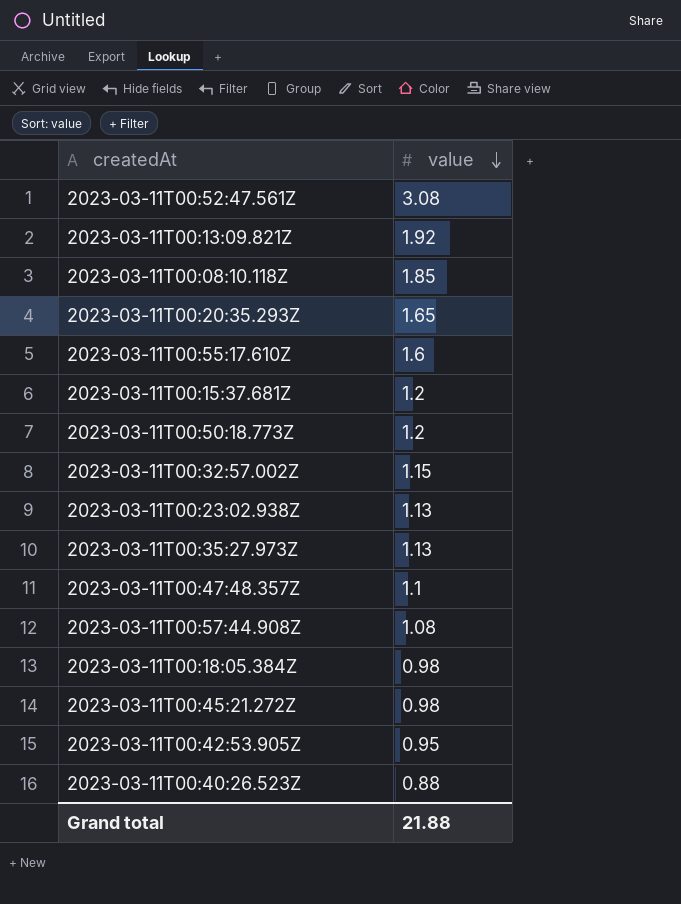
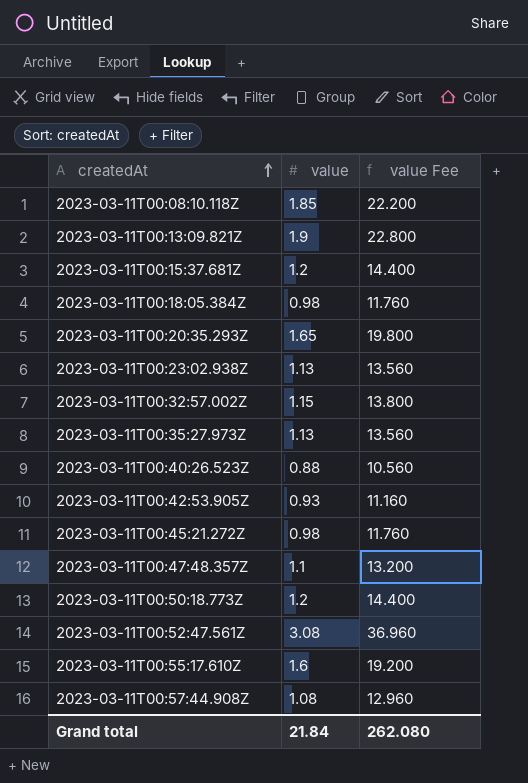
row order: value descending -> createdAt ascending
column value Fee | formula: none -> [value] * 12
2023-03-11T00:13:09.821Z | value: 1.92 -> 1.9
2023-03-11T00:42:53.905Z | value: 0.95 -> 0.93
Grand total | value: 21.88 -> 21.84

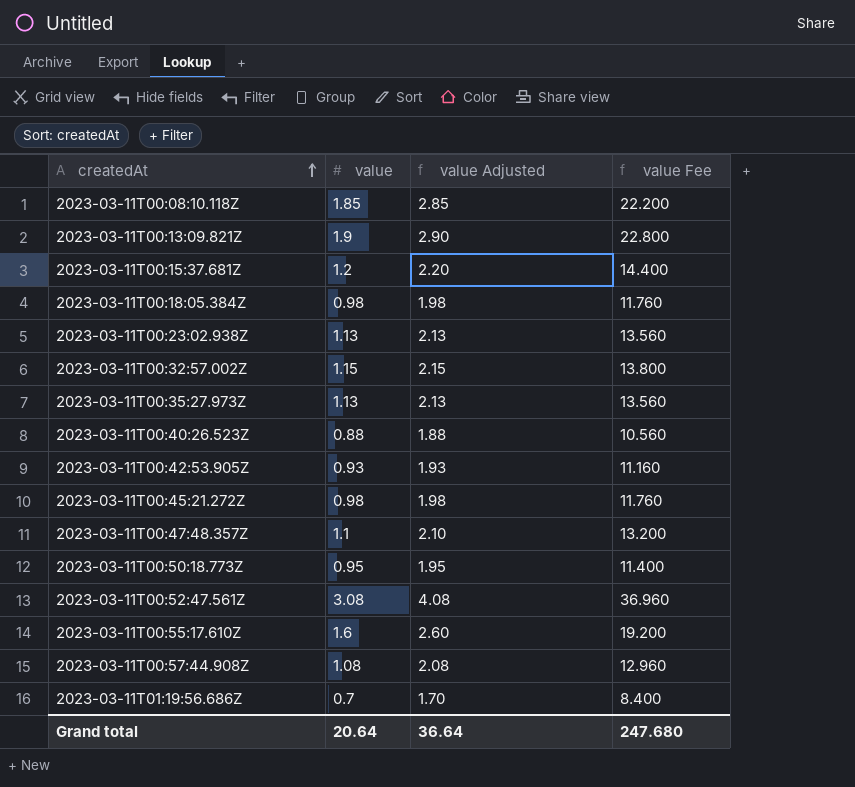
column value Adjusted | formula: none -> [value] + 1
row 2023-03-11T00:20:35.293Z: 1.65 | 19.800 -> none
2023-03-11T00:50:18.773Z | value: 1.2 -> 0.95
2023-03-11T00:50:18.773Z | value Fee: 14.400 -> 11.400
row 2023-03-11T01:19:56.686Z: none -> 0.7 | 1.70 | 8.400
Grand total | value: 21.84 -> 20.64
Grand total | value Fee: 262.080 -> 247.680

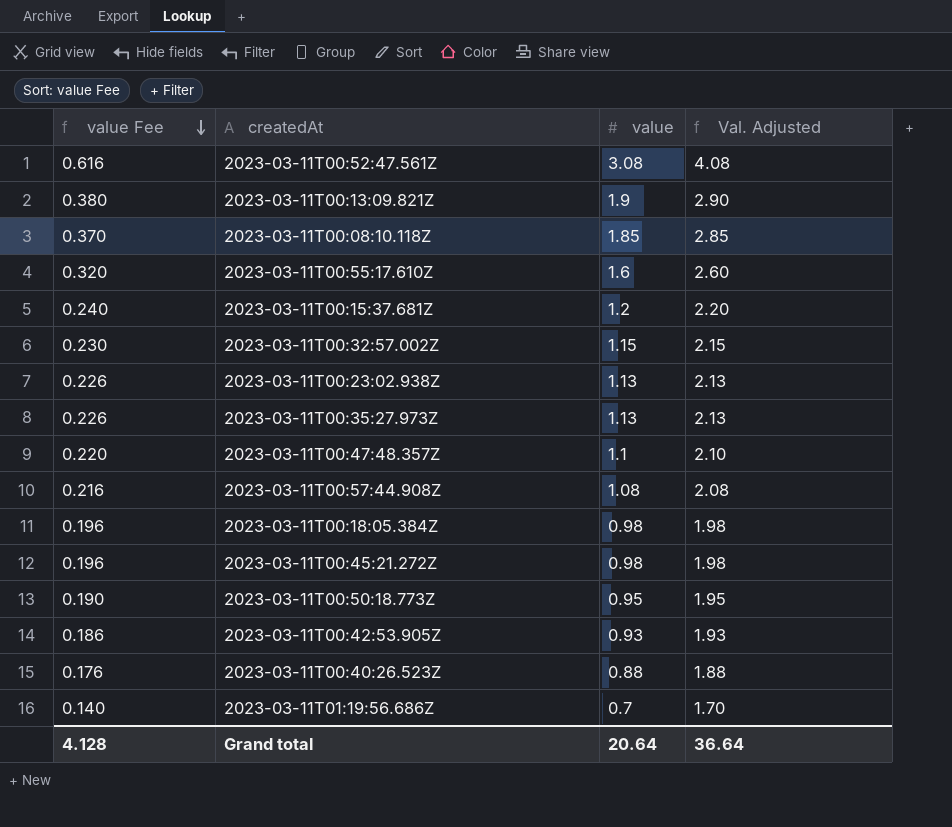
row order: createdAt ascending -> value Fee descending
column value Fee | formula: [value] * 12 -> [value] * 0.2
column value Fee | position: 4 -> 1
column name: value Adjusted -> Val. Adjusted
Grand total | value Fee: 247.680 -> 4.128

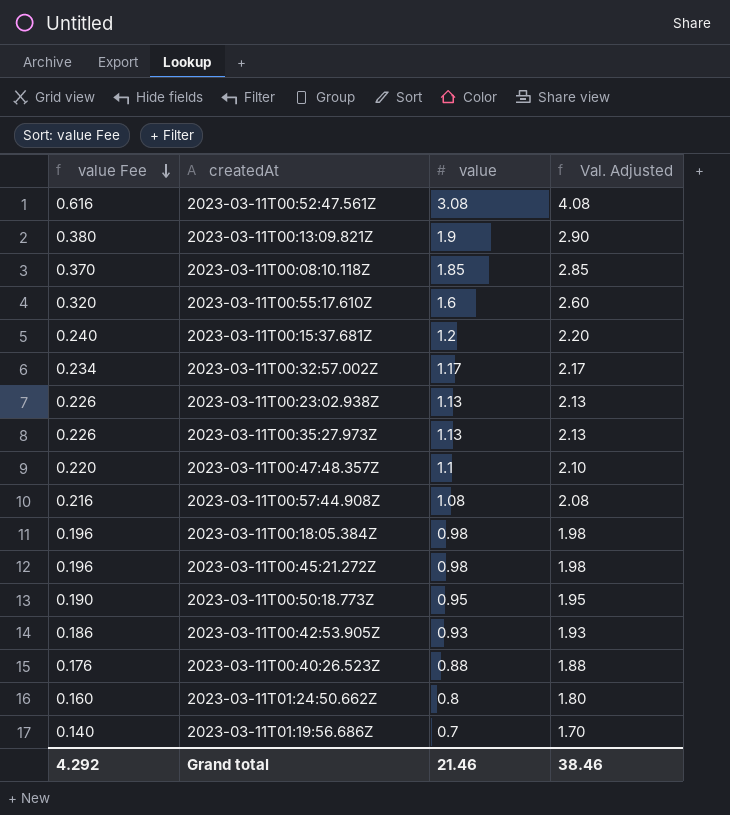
2023-03-11T00:32:57.002Z | value Fee: 0.230 -> 0.234
2023-03-11T00:32:57.002Z | value: 1.15 -> 1.17
2023-03-11T00:32:57.002Z | Val. Adjusted: 2.15 -> 2.17
row 2023-03-11T01:24:50.662Z: none -> 0.160 | 0.8 | 1.80
Grand total | value Fee: 4.128 -> 4.292
Grand total | value: 20.64 -> 21.46
Grand total | Val. Adjusted: 36.64 -> 38.46

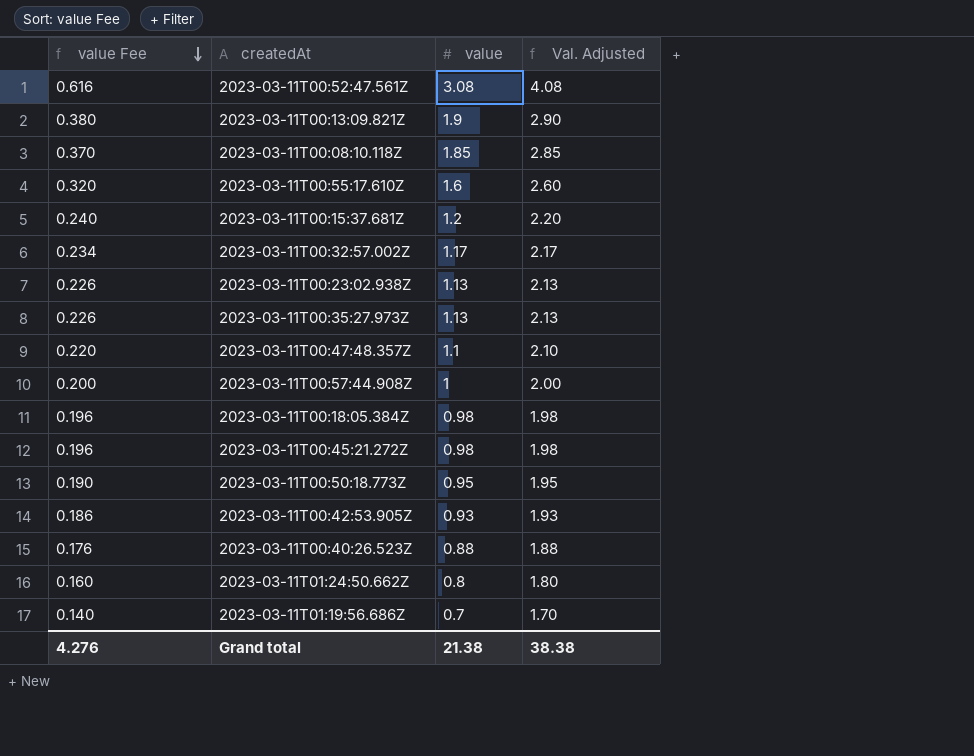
2023-03-11T00:57:44.908Z | value Fee: 0.216 -> 0.200
2023-03-11T00:57:44.908Z | value: 1.08 -> 1
2023-03-11T00:57:44.908Z | Val. Adjusted: 2.08 -> 2.00
Grand total | value Fee: 4.292 -> 4.276
Grand total | value: 21.46 -> 21.38
Grand total | Val. Adjusted: 38.46 -> 38.38

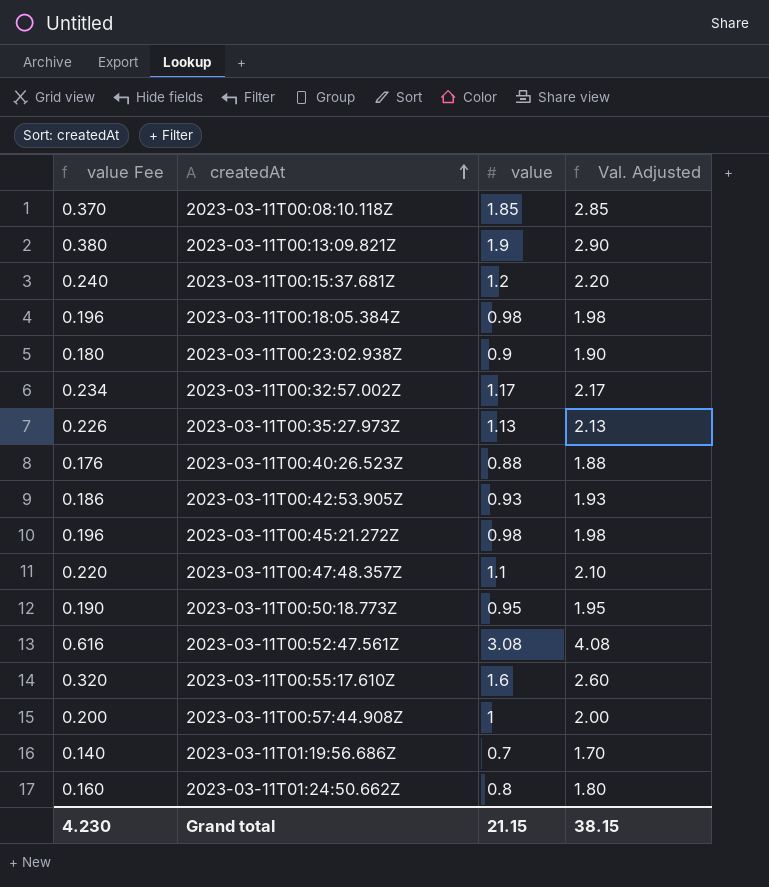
row order: value Fee descending -> createdAt ascending
2023-03-11T00:23:02.938Z | value Fee: 0.226 -> 0.180
2023-03-11T00:23:02.938Z | value: 1.13 -> 0.9
2023-03-11T00:23:02.938Z | Val. Adjusted: 2.13 -> 1.90
Grand total | value Fee: 4.276 -> 4.230
Grand total | value: 21.38 -> 21.15
Grand total | Val. Adjusted: 38.38 -> 38.15

